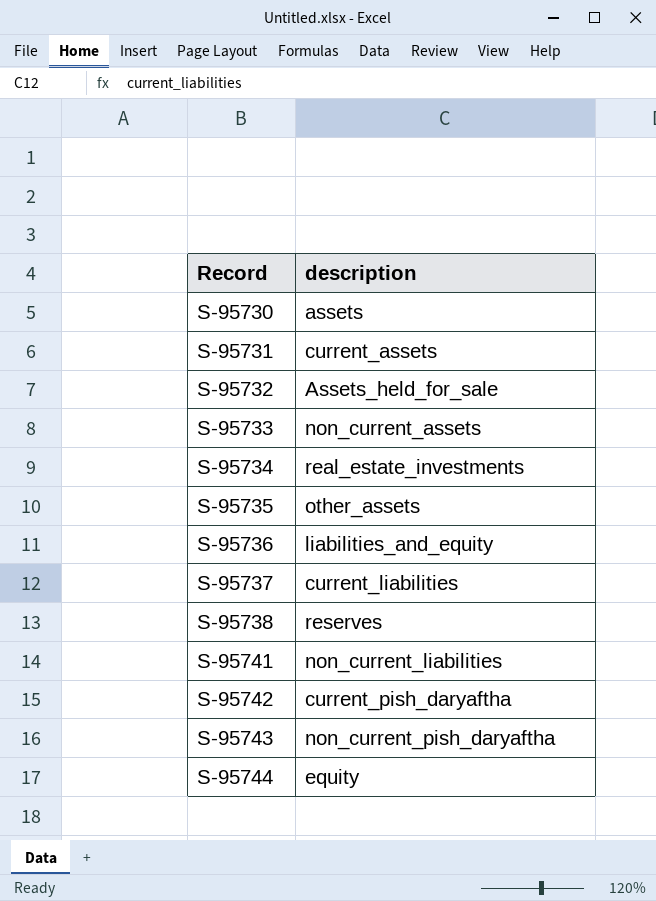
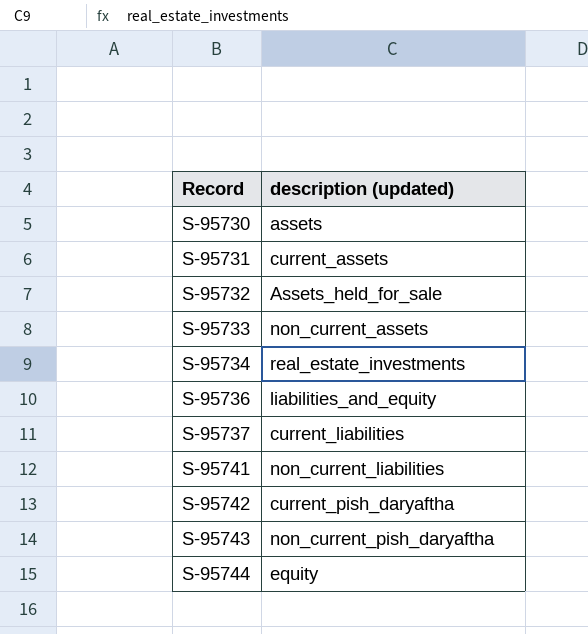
column name: description -> description (updated)
row S-95735: other_assets -> none
row S-95738: reserves -> none

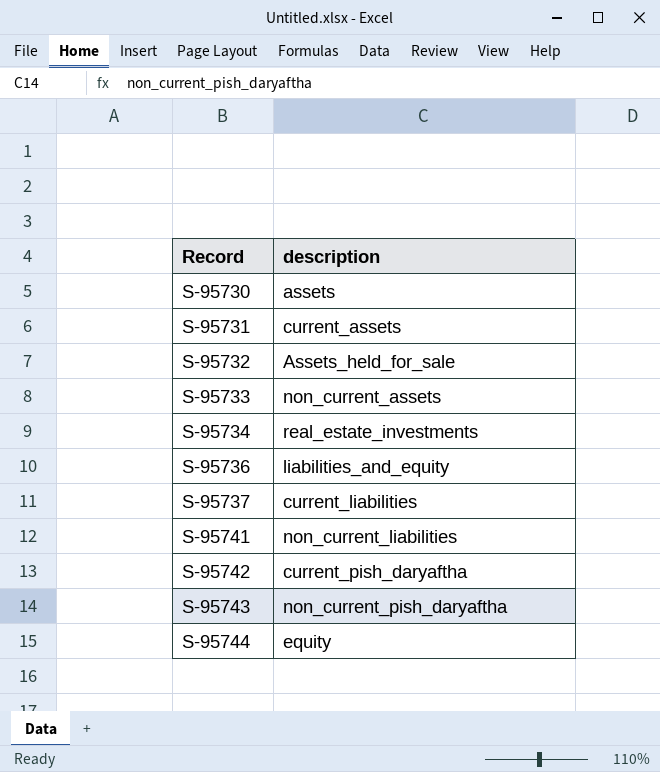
column name: description (updated) -> description

